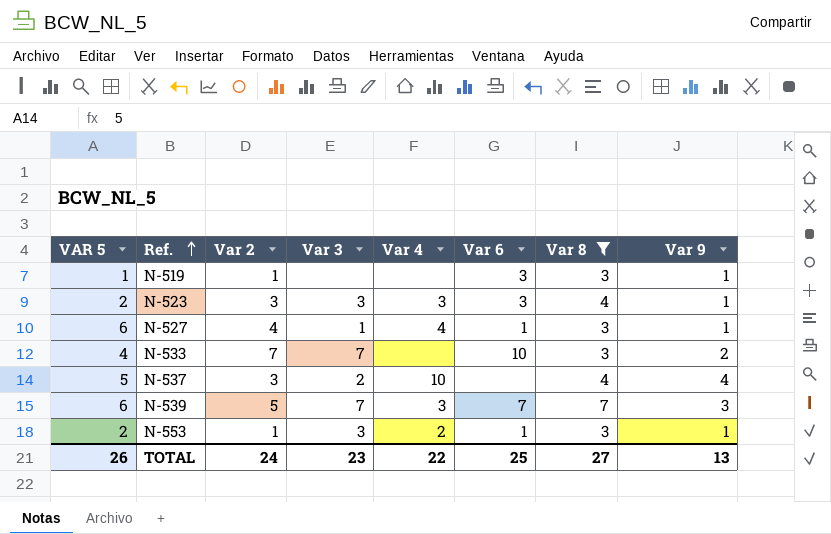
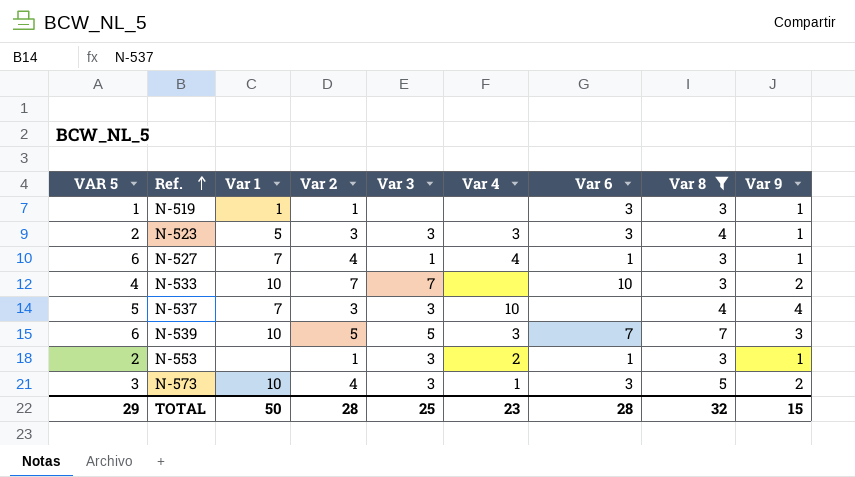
column Var 1 | position: none -> 3
N-537 | Var 3: 2 -> 3
N-539 | Var 3: 7 -> 5
row N-573: none -> 3 | 10 | 4 | 3 | 1 | 3 | 5 | 2
TOTAL | VAR 5: 26 -> 29
TOTAL | Var 2: 24 -> 28
TOTAL | Var 3: 23 -> 25
TOTAL | Var 4: 22 -> 23
TOTAL | Var 6: 25 -> 28
TOTAL | Var 8: 27 -> 32
TOTAL | Var 9: 13 -> 15

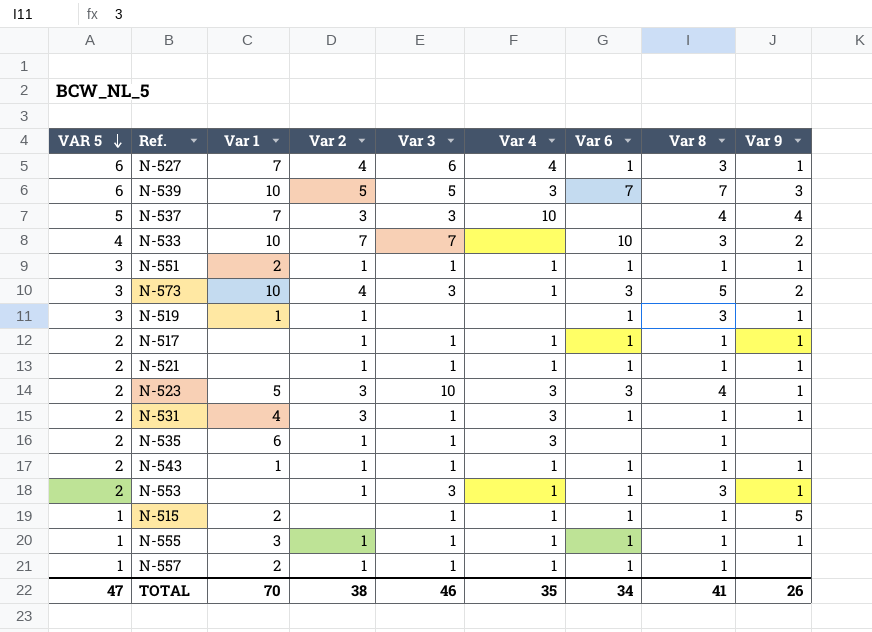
filter: Var 8 != 1 -> none
row order: Ref. ascending -> VAR 5 descending
N-527 | Var 3: 1 -> 6
N-519 | VAR 5: 1 -> 3
N-519 | Var 6: 3 -> 1
N-523 | Var 3: 3 -> 10
N-553 | Var 4: 2 -> 1
TOTAL | VAR 5: 29 -> 47
TOTAL | Var 1: 50 -> 70
TOTAL | Var 2: 28 -> 38
TOTAL | Var 3: 25 -> 46
TOTAL | Var 4: 23 -> 35
TOTAL | Var 6: 28 -> 34
TOTAL | Var 8: 32 -> 41
TOTAL | Var 9: 15 -> 26

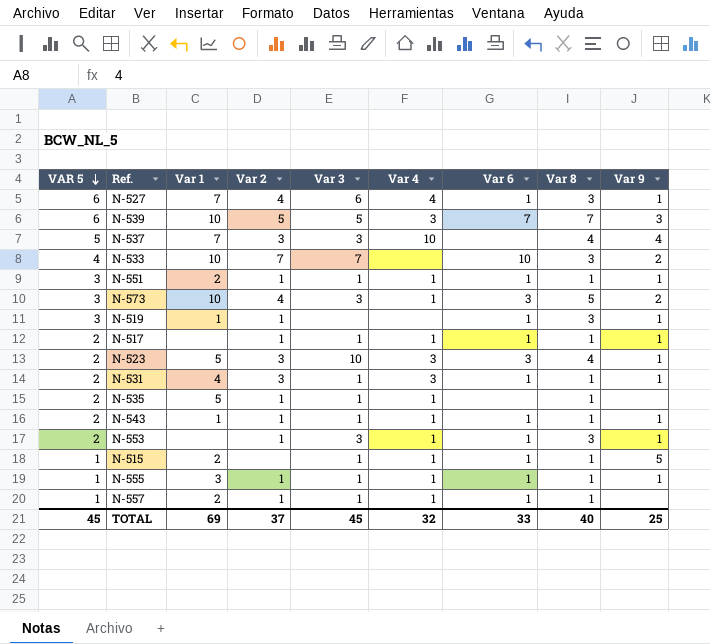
row N-521: 2 | none | 1 | 1 | 1 | 1 | 1 | 1 -> none
N-535 | Var 1: 6 -> 5
N-535 | Var 4: 3 -> 1
TOTAL | VAR 5: 47 -> 45
TOTAL | Var 1: 70 -> 69
TOTAL | Var 2: 38 -> 37
TOTAL | Var 3: 46 -> 45
TOTAL | Var 4: 35 -> 32
TOTAL | Var 6: 34 -> 33
TOTAL | Var 8: 41 -> 40
TOTAL | Var 9: 26 -> 25

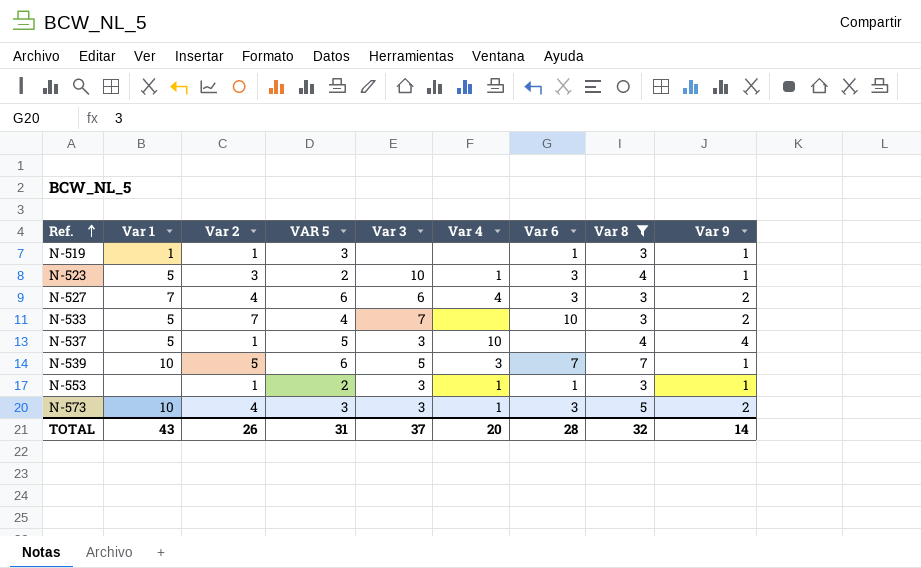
filter: none -> Var 8 != 1
row order: VAR 5 descending -> Ref. ascending
column VAR 5 | position: 1 -> 4
N-523 | Var 4: 3 -> 1
N-527 | Var 6: 1 -> 3
N-527 | Var 9: 1 -> 2
N-533 | Var 1: 10 -> 5
N-537 | Var 1: 7 -> 5
N-537 | Var 2: 3 -> 1
N-539 | Var 9: 3 -> 1
TOTAL | Var 1: 69 -> 43
TOTAL | Var 2: 37 -> 26
TOTAL | VAR 5: 45 -> 31
TOTAL | Var 3: 45 -> 37
TOTAL | Var 4: 32 -> 20
TOTAL | Var 6: 33 -> 28
TOTAL | Var 8: 40 -> 32
TOTAL | Var 9: 25 -> 14

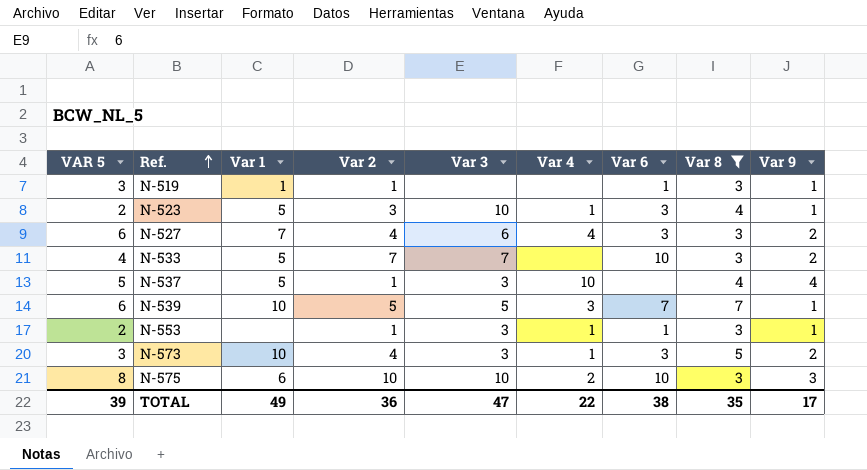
column VAR 5 | position: 4 -> 1
row N-575: none -> 8 | 6 | 10 | 10 | 2 | 10 | 3 | 3
TOTAL | VAR 5: 31 -> 39
TOTAL | Var 1: 43 -> 49
TOTAL | Var 2: 26 -> 36
TOTAL | Var 3: 37 -> 47
TOTAL | Var 4: 20 -> 22
TOTAL | Var 6: 28 -> 38
TOTAL | Var 8: 32 -> 35
TOTAL | Var 9: 14 -> 17

